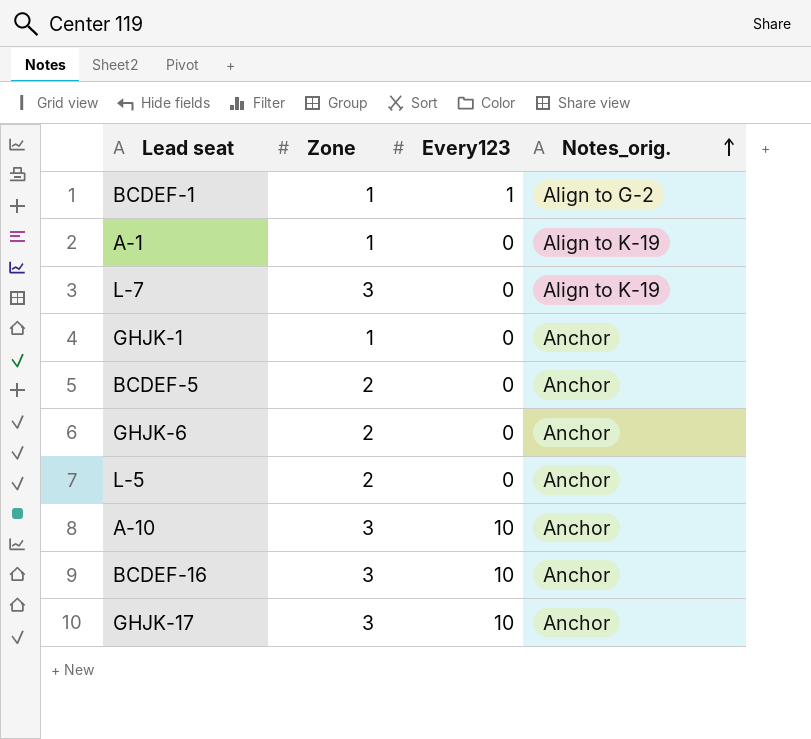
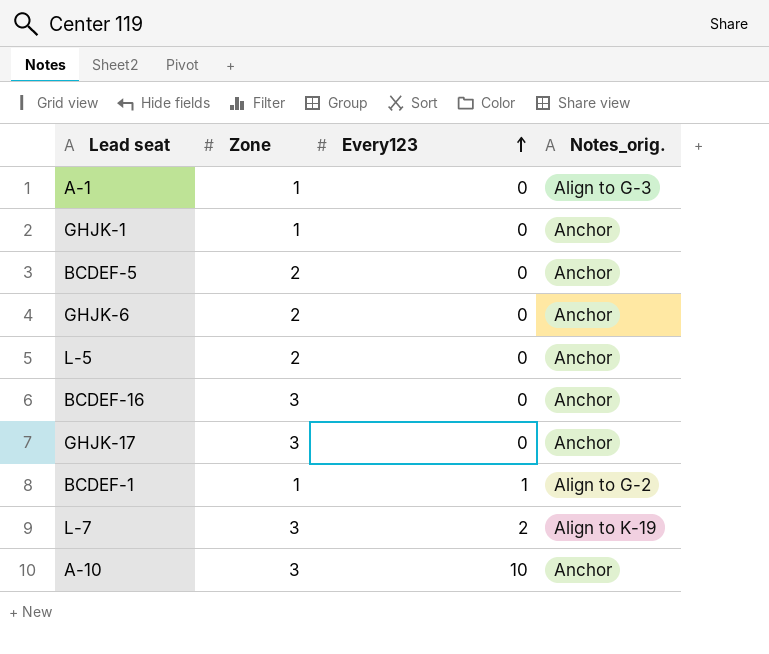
row order: Notes_orig. ascending -> Every123 ascending
A-1 | Notes_orig.: Align to K-19 -> Align to G-3
BCDEF-16 | Every123: 10 -> 0
GHJK-17 | Every123: 10 -> 0
L-7 | Every123: 0 -> 2

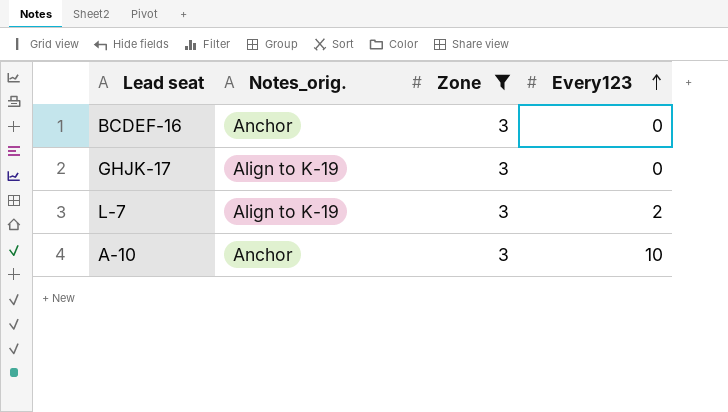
filter: none -> Zone = 3
column Notes_orig. | position: 4 -> 2
GHJK-17 | Notes_orig.: Anchor -> Align to K-19

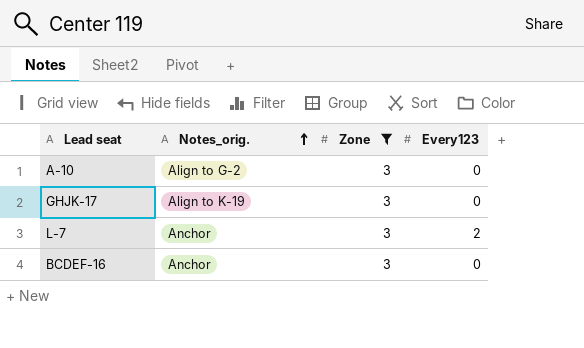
row order: Every123 ascending -> Notes_orig. ascending
A-10 | Notes_orig.: Anchor -> Align to G-2
A-10 | Every123: 10 -> 0
L-7 | Notes_orig.: Align to K-19 -> Anchor

